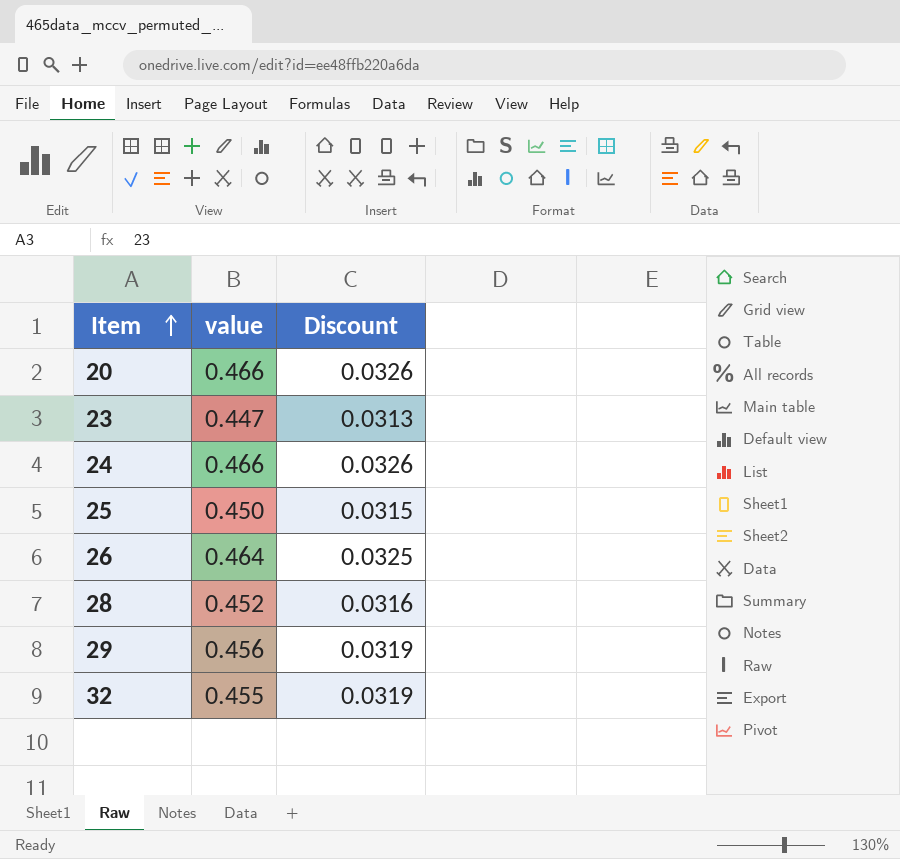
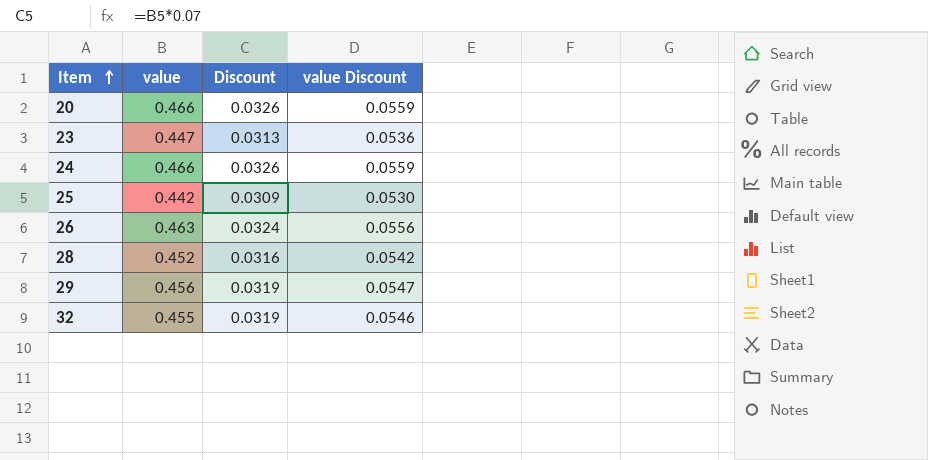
column value Discount | formula: none -> [value] * 0.12
25 | value: 0.450 -> 0.442
25 | Discount: 0.0315 -> 0.0309
26 | value: 0.464 -> 0.463
26 | Discount: 0.0325 -> 0.0324

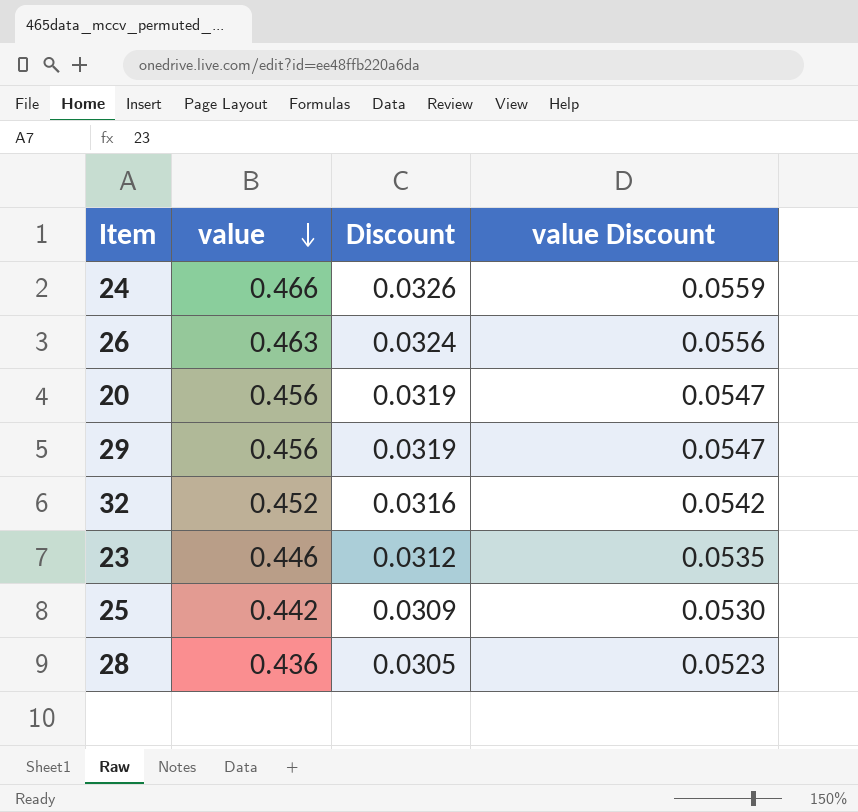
row order: Item ascending -> value descending
20 | value: 0.466 -> 0.456
20 | Discount: 0.0326 -> 0.0319
20 | value Discount: 0.0559 -> 0.0547
32 | value: 0.455 -> 0.452
32 | Discount: 0.0319 -> 0.0316
32 | value Discount: 0.0546 -> 0.0542
23 | value: 0.447 -> 0.446
23 | Discount: 0.0313 -> 0.0312
23 | value Discount: 0.0536 -> 0.0535
28 | value: 0.452 -> 0.436
28 | Discount: 0.0316 -> 0.0305
28 | value Discount: 0.0542 -> 0.0523

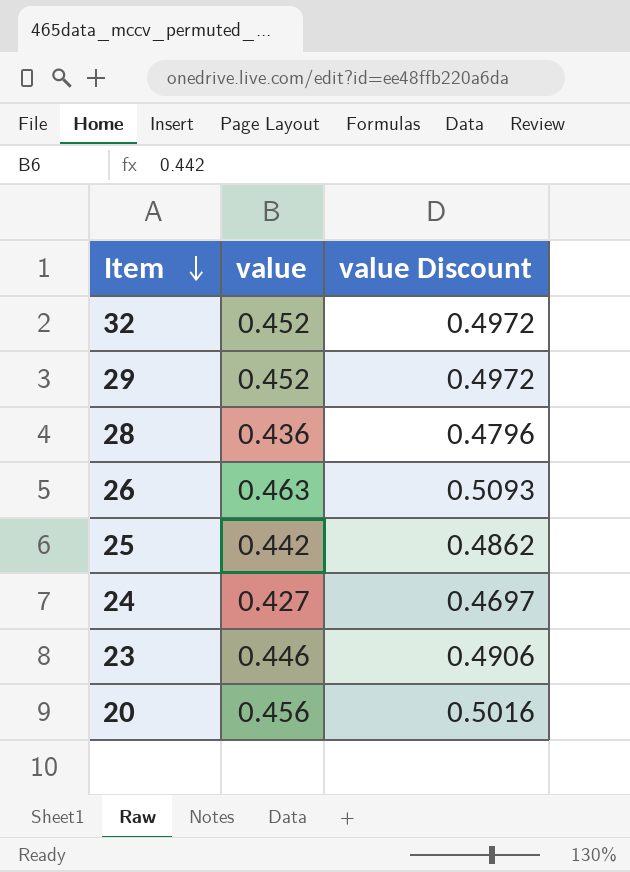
row order: value descending -> Item descending
column Discount | formula: [value] * 0.07 -> none
column value Discount | formula: [value] * 0.12 -> [value] * 1.1
29 | value: 0.456 -> 0.452
24 | value: 0.466 -> 0.427

